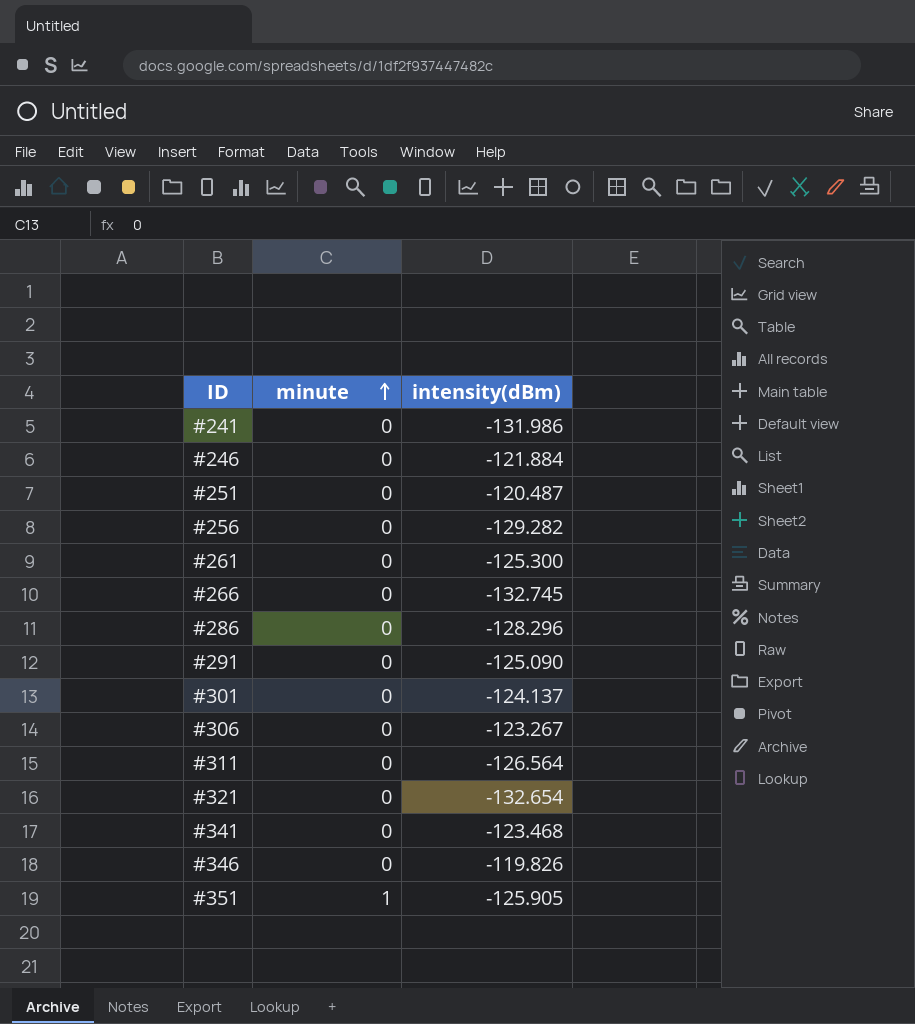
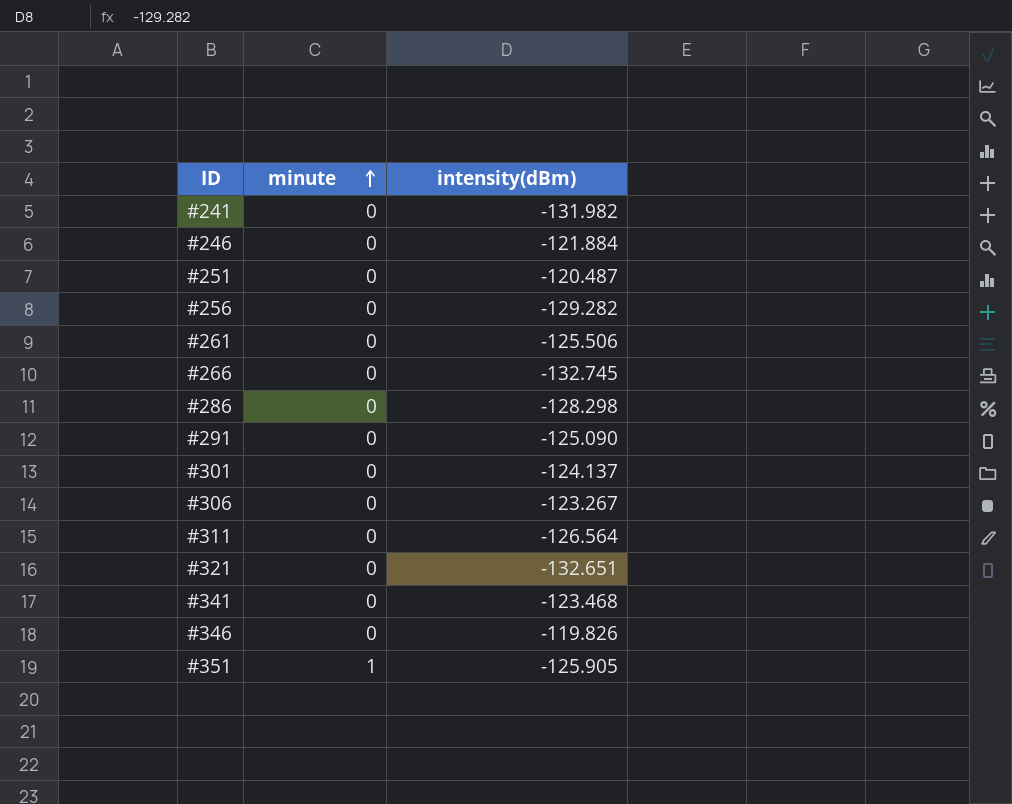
#241 | intensity(dBm): -131.986 -> -131.982
#261 | intensity(dBm): -125.300 -> -125.506
#286 | intensity(dBm): -128.296 -> -128.298
#321 | intensity(dBm): -132.654 -> -132.651

